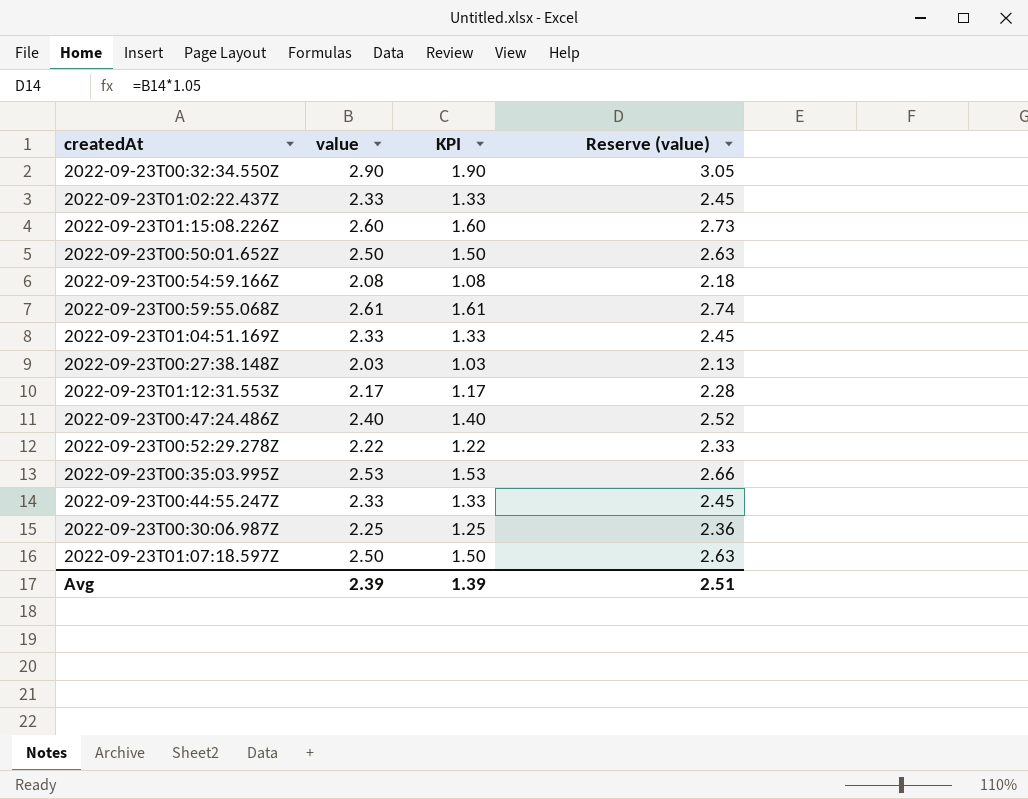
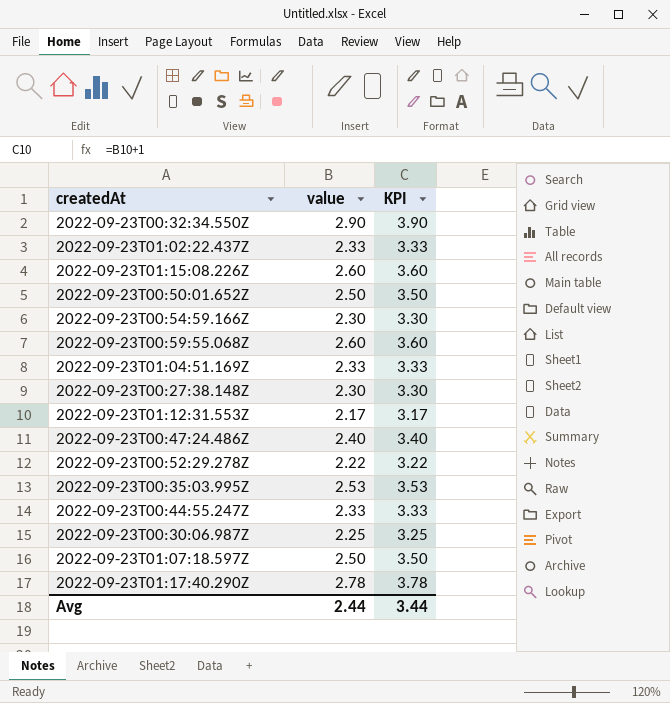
column Reserve (value) | formula: [value] * 1.05 -> none
column KPI | formula: [value] - 1 -> [value] + 1
2022-09-23T00:54:59.166Z | value: 2.08 -> 2.30
2022-09-23T00:59:55.068Z | value: 2.61 -> 2.60
2022-09-23T00:27:38.148Z | value: 2.03 -> 2.30
row 2022-09-23T01:17:40.290Z: none -> 2.78 | 3.78
Avg | value: 2.39 -> 2.44
Avg | KPI: 1.39 -> 3.44

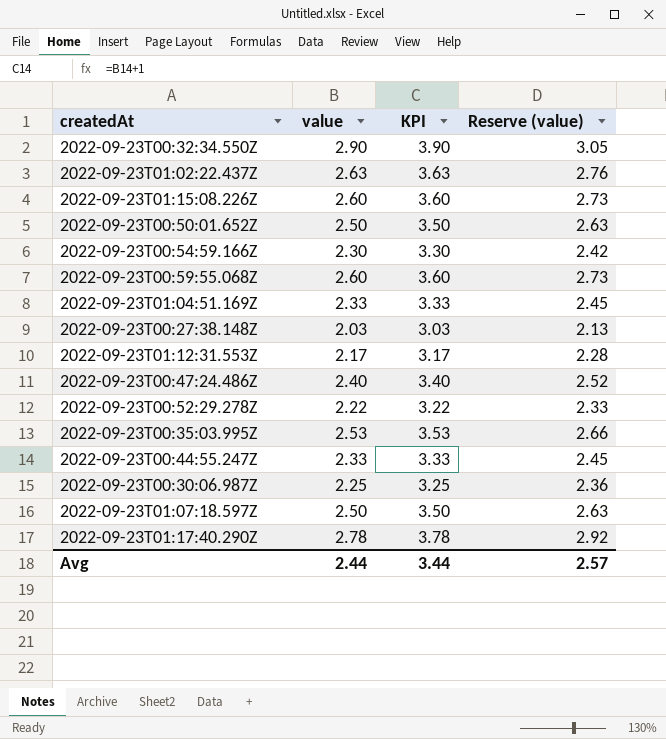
column Reserve (value) | formula: none -> [value] * 1.05
2022-09-23T01:02:22.437Z | value: 2.33 -> 2.63
2022-09-23T01:02:22.437Z | KPI: 3.33 -> 3.63
2022-09-23T00:27:38.148Z | value: 2.30 -> 2.03
2022-09-23T00:27:38.148Z | KPI: 3.30 -> 3.03

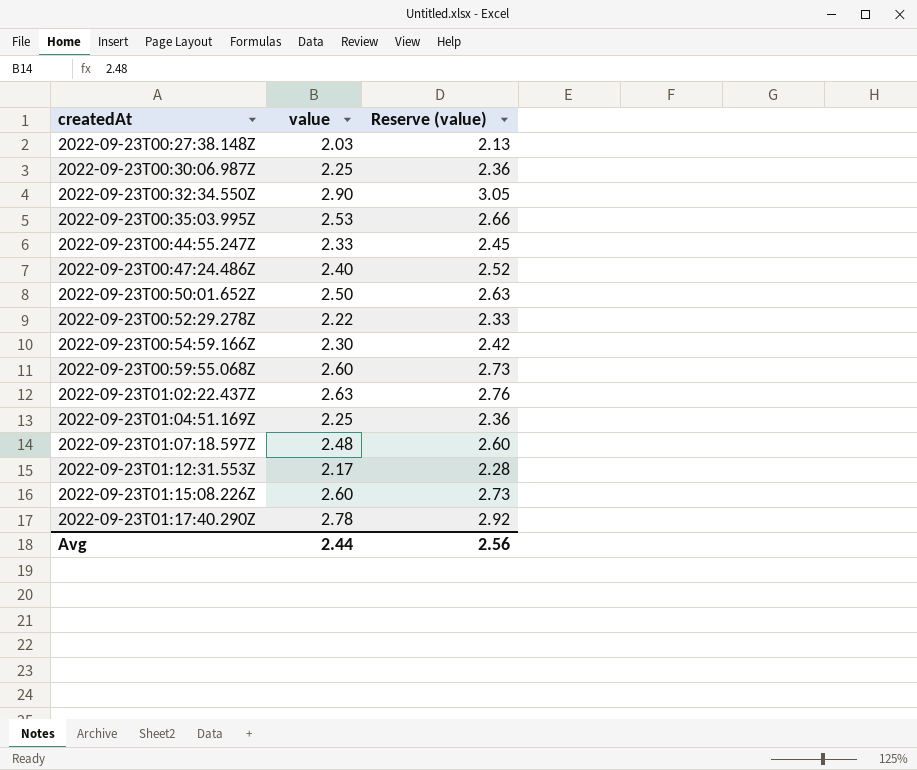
row order: none -> createdAt ascending
column KPI | formula: [value] + 1 -> none
2022-09-23T01:04:51.169Z | value: 2.33 -> 2.25
2022-09-23T01:04:51.169Z | Reserve (value): 2.45 -> 2.36
2022-09-23T01:07:18.597Z | value: 2.50 -> 2.48
2022-09-23T01:07:18.597Z | Reserve (value): 2.63 -> 2.60
Avg | Reserve (value): 2.57 -> 2.56

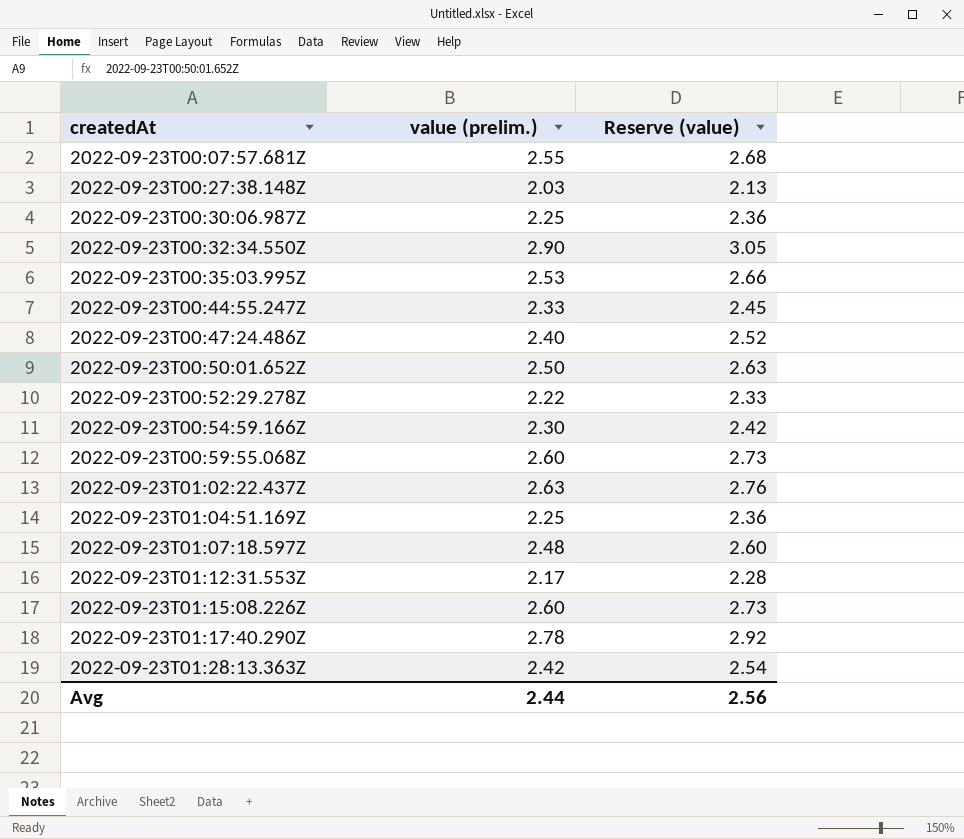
column name: value -> value (prelim.)
row 2022-09-23T00:07:57.681Z: none -> 2.55 | 2.68
row 2022-09-23T01:28:13.363Z: none -> 2.42 | 2.54

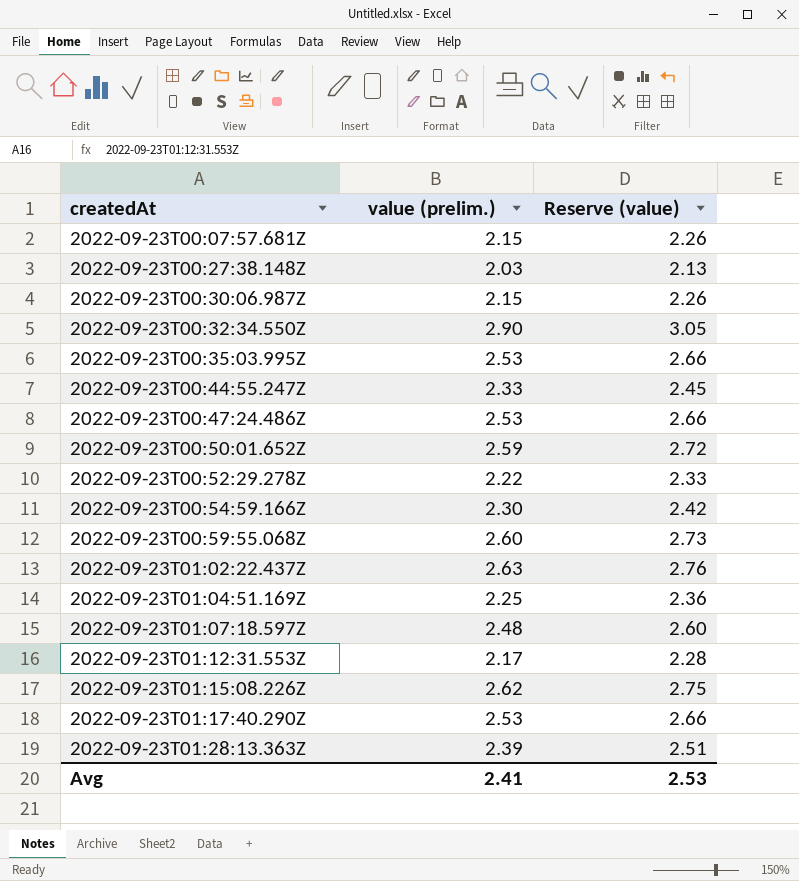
2022-09-23T00:07:57.681Z | value (prelim.): 2.55 -> 2.15
2022-09-23T00:07:57.681Z | Reserve (value): 2.68 -> 2.26
2022-09-23T00:30:06.987Z | value (prelim.): 2.25 -> 2.15
2022-09-23T00:30:06.987Z | Reserve (value): 2.36 -> 2.26
2022-09-23T00:47:24.486Z | value (prelim.): 2.40 -> 2.53
2022-09-23T00:47:24.486Z | Reserve (value): 2.52 -> 2.66
2022-09-23T00:50:01.652Z | value (prelim.): 2.50 -> 2.59
2022-09-23T00:50:01.652Z | Reserve (value): 2.63 -> 2.72
2022-09-23T01:15:08.226Z | value (prelim.): 2.60 -> 2.62
2022-09-23T01:15:08.226Z | Reserve (value): 2.73 -> 2.75
2022-09-23T01:17:40.290Z | value (prelim.): 2.78 -> 2.53
2022-09-23T01:17:40.290Z | Reserve (value): 2.92 -> 2.66
2022-09-23T01:28:13.363Z | value (prelim.): 2.42 -> 2.39
2022-09-23T01:28:13.363Z | Reserve (value): 2.54 -> 2.51
Avg | value (prelim.): 2.44 -> 2.41
Avg | Reserve (value): 2.56 -> 2.53

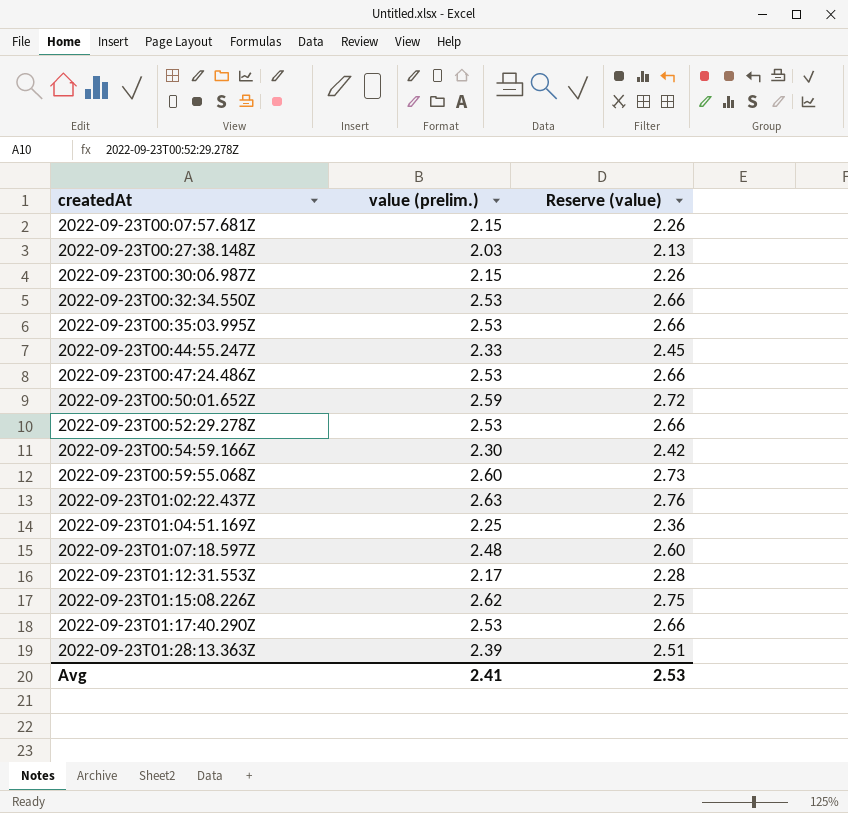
2022-09-23T00:32:34.550Z | value (prelim.): 2.90 -> 2.53
2022-09-23T00:32:34.550Z | Reserve (value): 3.05 -> 2.66
2022-09-23T00:52:29.278Z | value (prelim.): 2.22 -> 2.53
2022-09-23T00:52:29.278Z | Reserve (value): 2.33 -> 2.66

